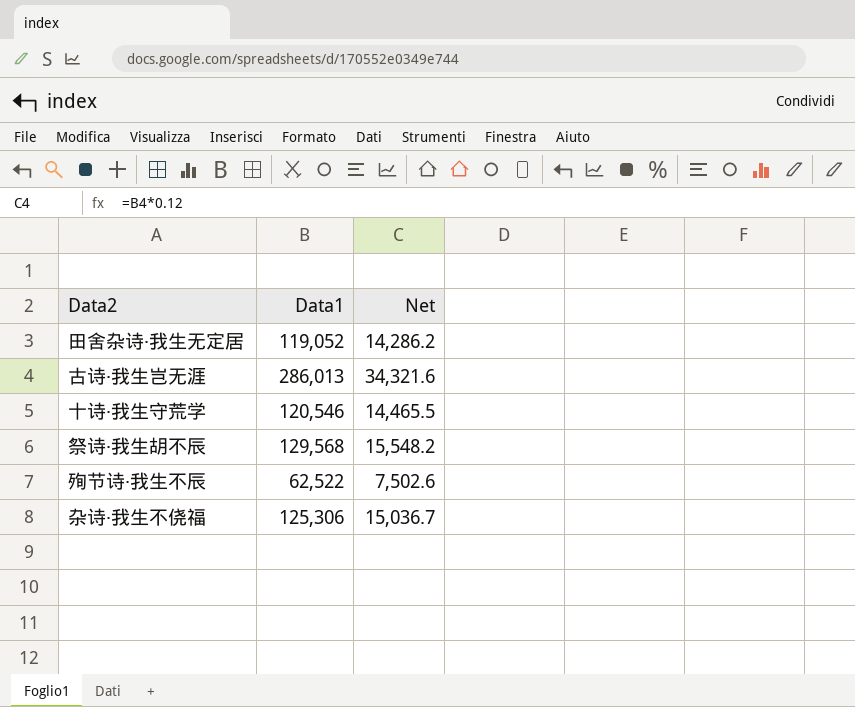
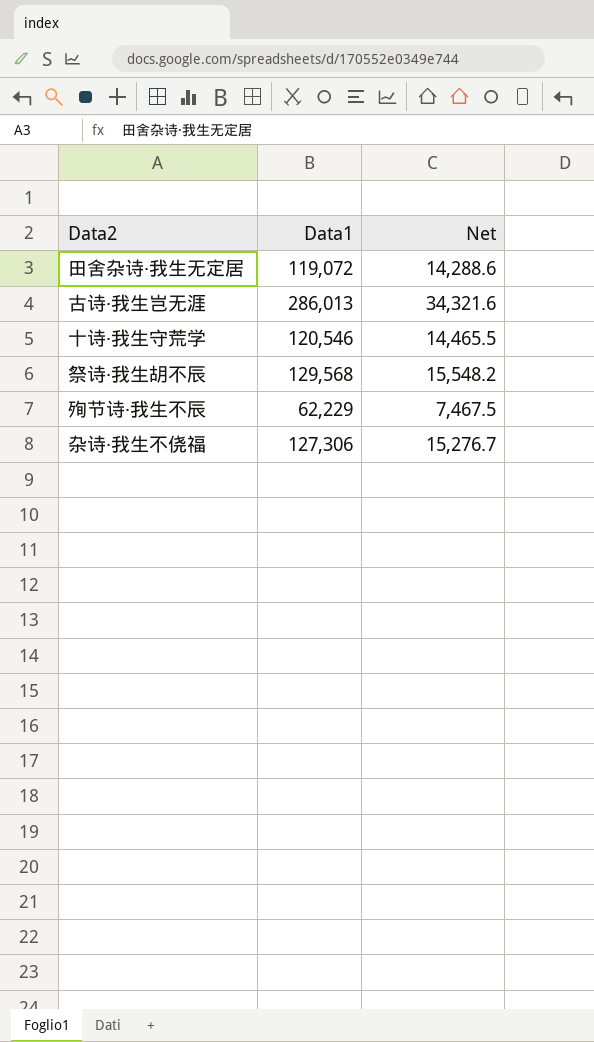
田舍杂诗·我生无定居 | Data1: 119,052 -> 119,072
田舍杂诗·我生无定居 | Net: 14,286.2 -> 14,288.6
殉节诗·我生不辰 | Data1: 62,522 -> 62,229
殉节诗·我生不辰 | Net: 7,502.6 -> 7,467.5
杂诗·我生不侥福 | Data1: 125,306 -> 127,306
杂诗·我生不侥福 | Net: 15,036.7 -> 15,276.7

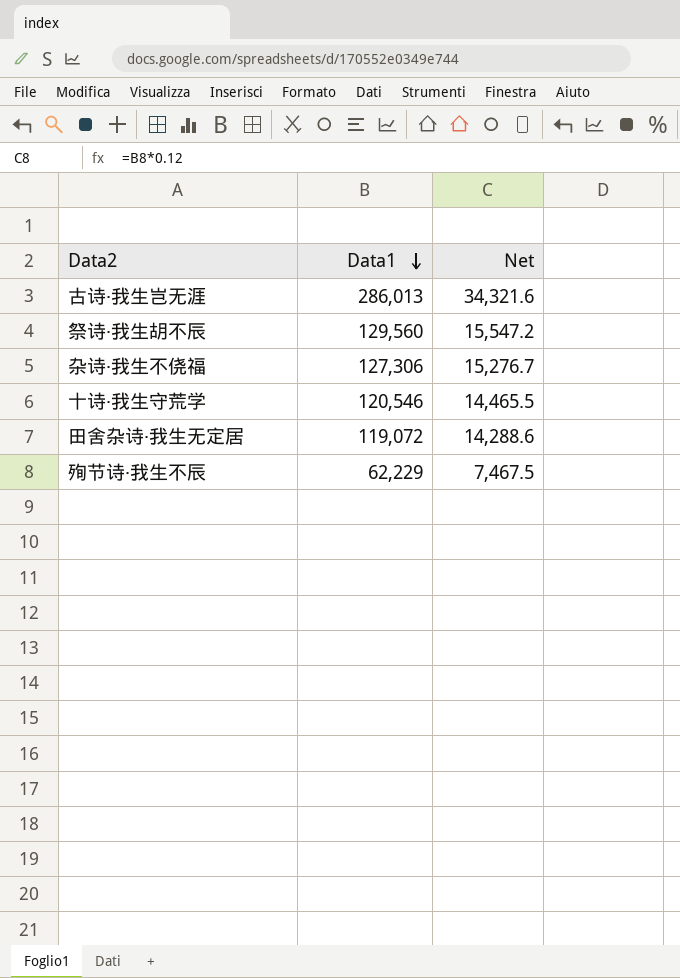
row order: none -> Data1 descending
祭诗·我生胡不辰 | Data1: 129,568 -> 129,560
祭诗·我生胡不辰 | Net: 15,548.2 -> 15,547.2

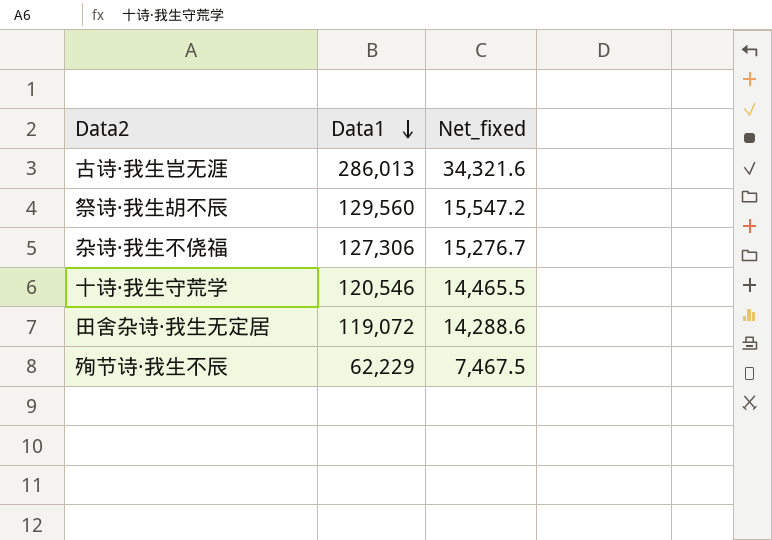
column name: Net -> Net_fixed

